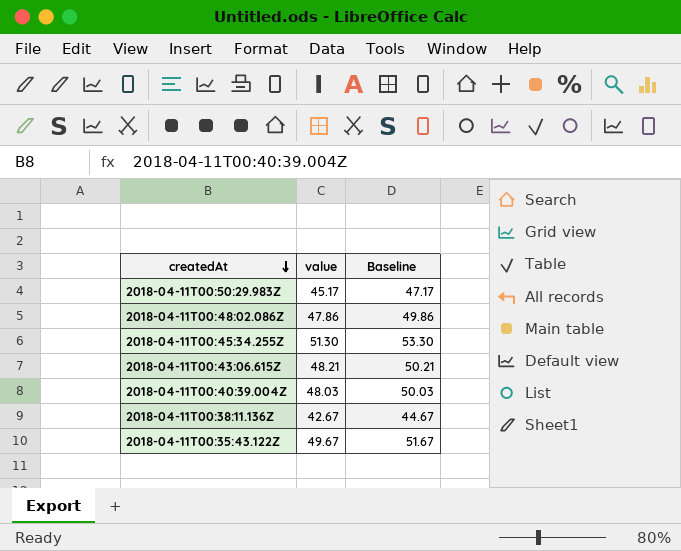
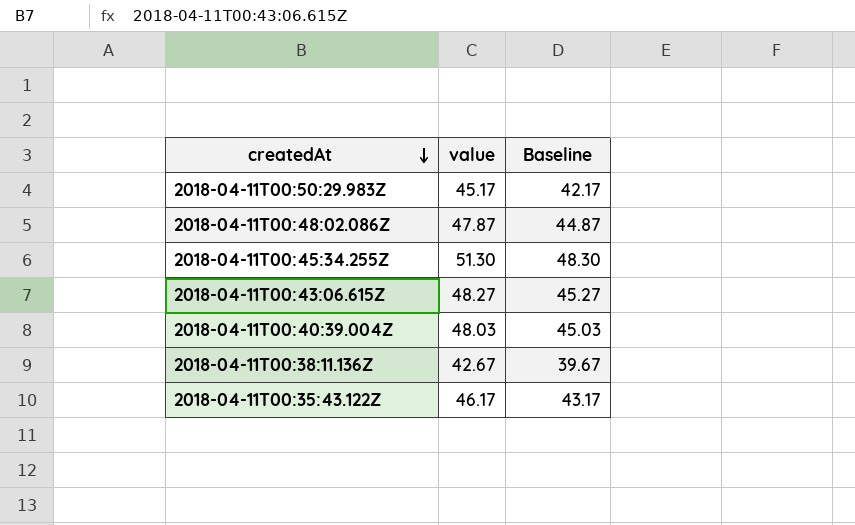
column Baseline | formula: [value] + 2 -> [value] - 3
2018-04-11T00:48:02.086Z | value: 47.86 -> 47.87
2018-04-11T00:43:06.615Z | value: 48.21 -> 48.27
2018-04-11T00:35:43.122Z | value: 49.67 -> 46.17

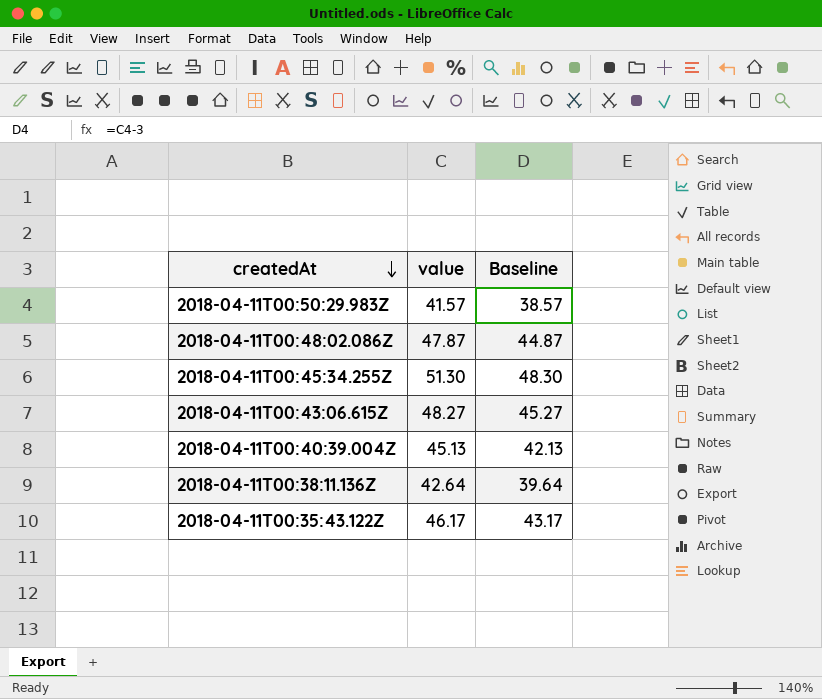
2018-04-11T00:50:29.983Z | value: 45.17 -> 41.57
2018-04-11T00:50:29.983Z | Baseline: 42.17 -> 38.57
2018-04-11T00:40:39.004Z | value: 48.03 -> 45.13
2018-04-11T00:40:39.004Z | Baseline: 45.03 -> 42.13
2018-04-11T00:38:11.136Z | value: 42.67 -> 42.64
2018-04-11T00:38:11.136Z | Baseline: 39.67 -> 39.64

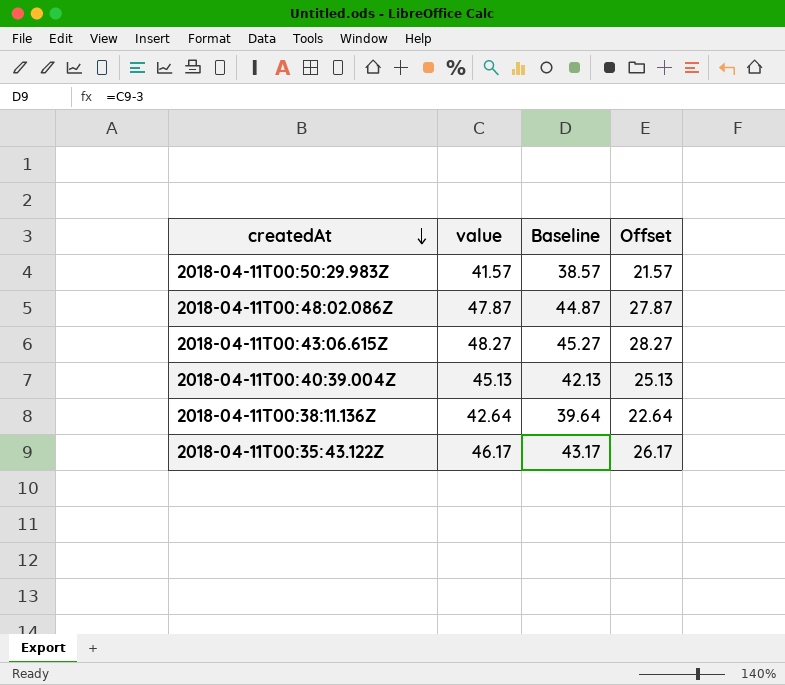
column Offset | formula: none -> [value] - 20
row 2018-04-11T00:45:34.255Z: 51.30 | 48.30 -> none

